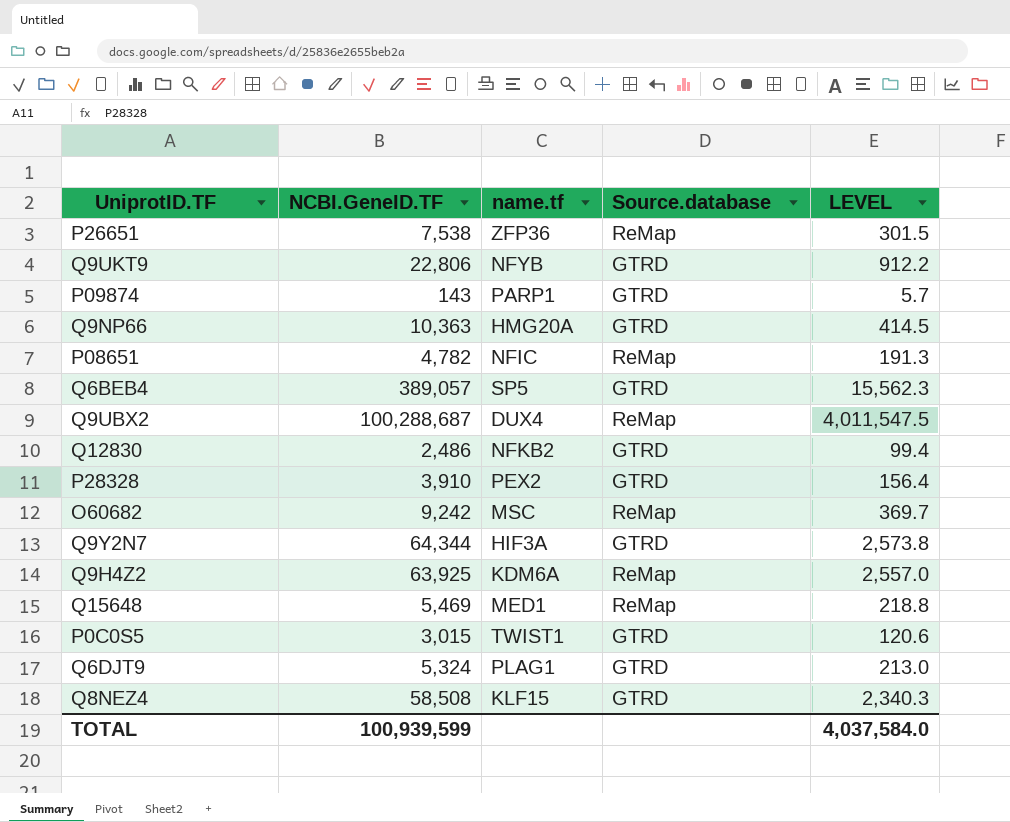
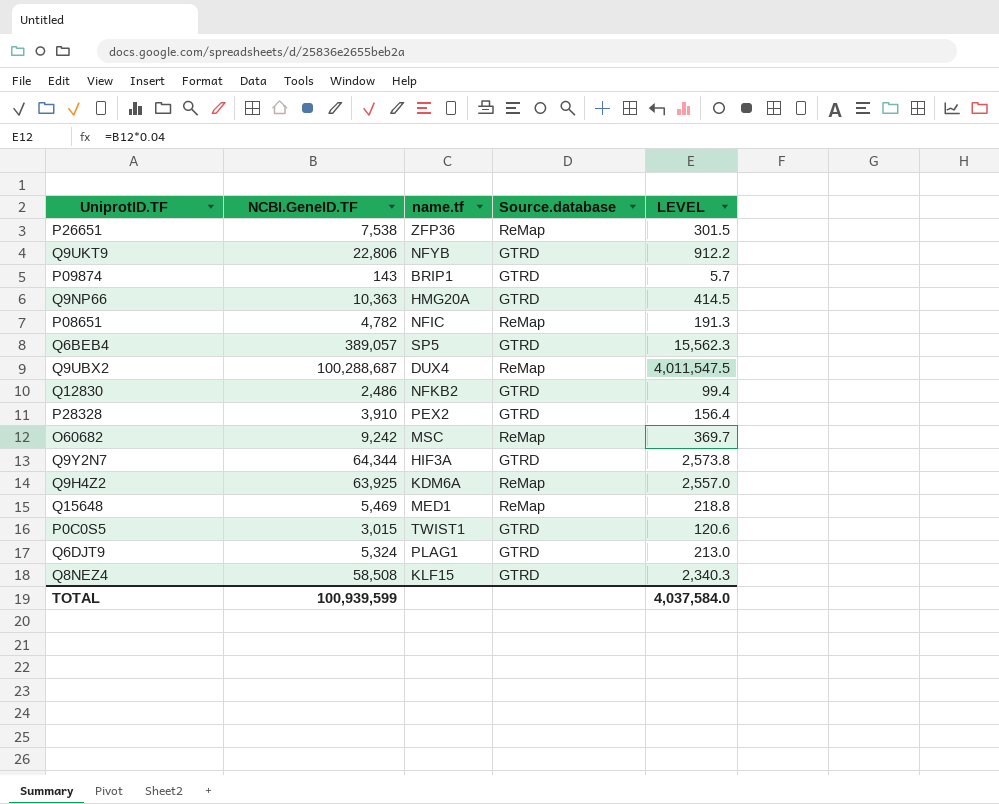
P09874 | name.tf: PARP1 -> BRIP1

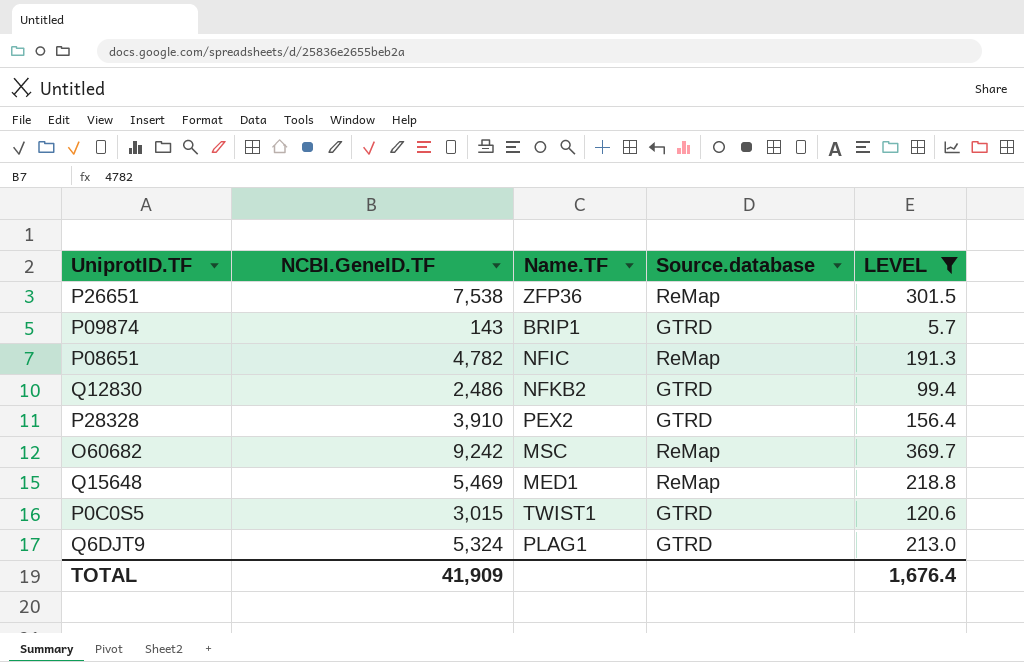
filter: none -> LEVEL <= 369.7
column name: name.tf -> Name.TF
TOTAL | NCBI.GeneID.TF: 100,939,599 -> 41,909
TOTAL | LEVEL: 4,037,584.0 -> 1,676.4

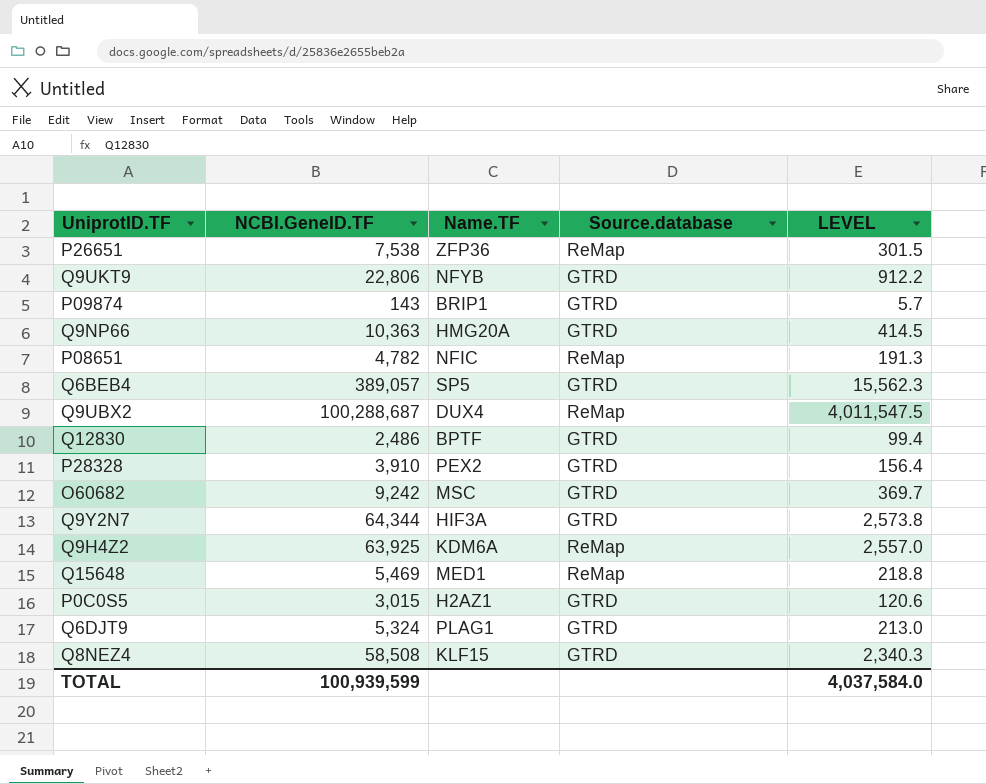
filter: LEVEL <= 369.7 -> none
Q12830 | Name.TF: NFKB2 -> BPTF
O60682 | Source.database: ReMap -> GTRD
P0C0S5 | Name.TF: TWIST1 -> H2AZ1
TOTAL | NCBI.GeneID.TF: 41,909 -> 100,939,599
TOTAL | LEVEL: 1,676.4 -> 4,037,584.0

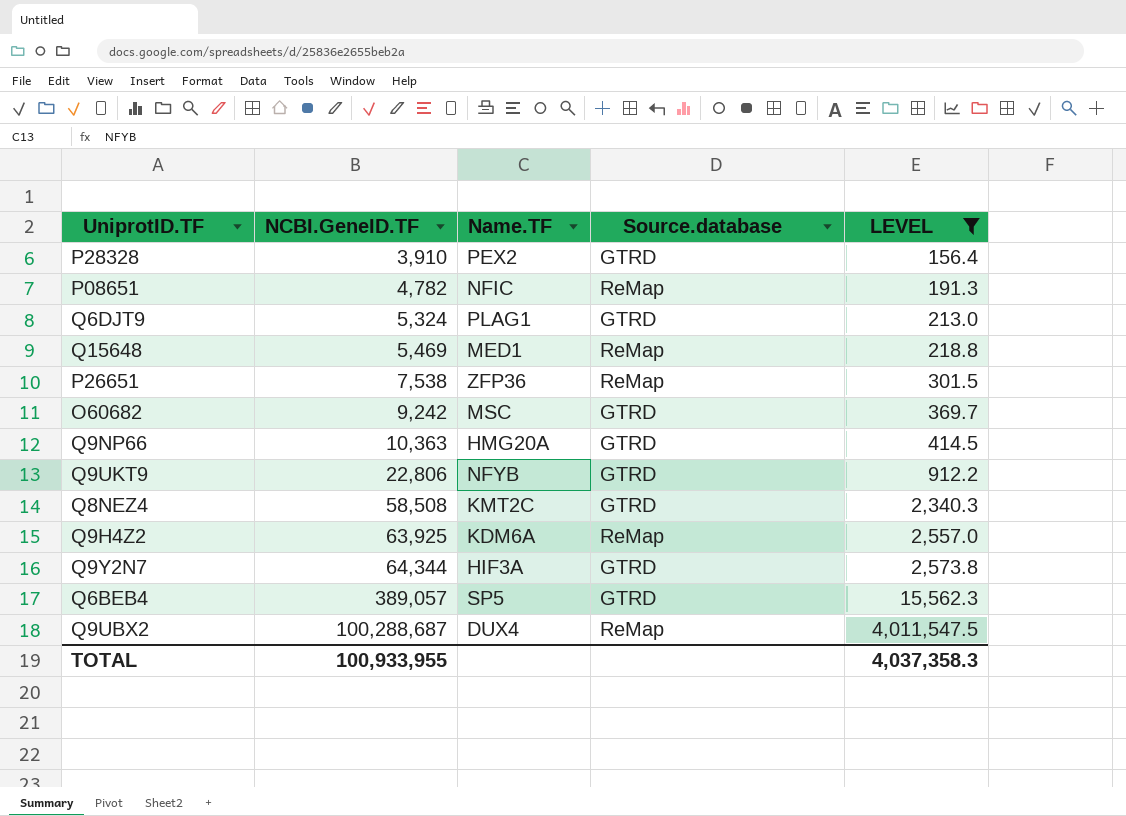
filter: none -> LEVEL >= 156.4
row order: none -> NCBI.GeneID.TF ascending
Q8NEZ4 | Name.TF: KLF15 -> KMT2C
TOTAL | NCBI.GeneID.TF: 100,939,599 -> 100,933,955
TOTAL | LEVEL: 4,037,584.0 -> 4,037,358.3

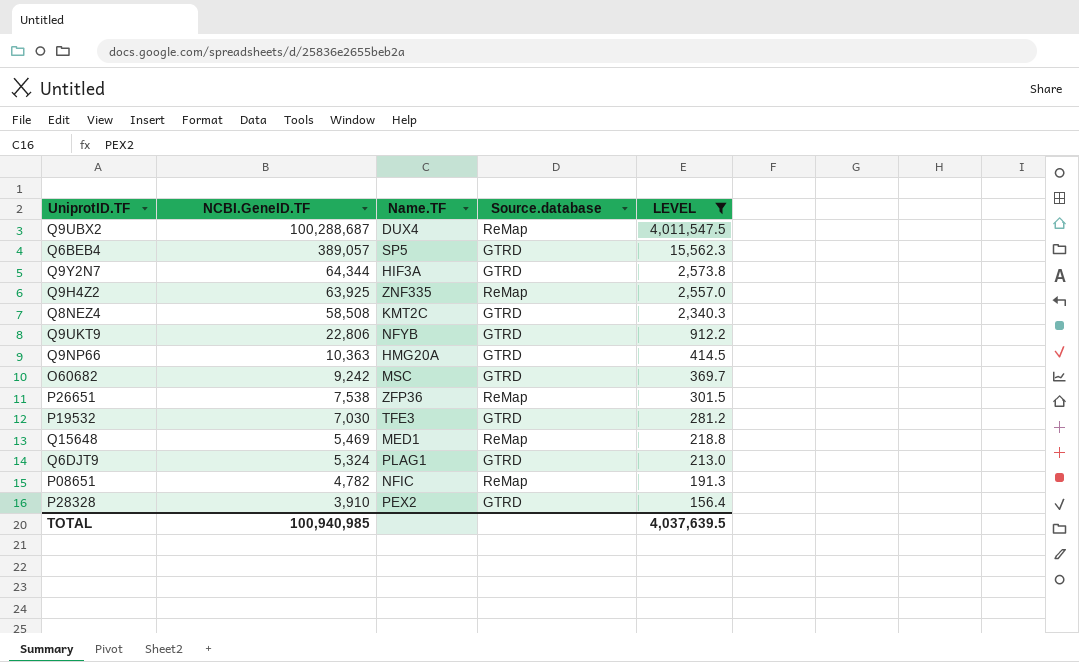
row order: NCBI.GeneID.TF ascending -> NCBI.GeneID.TF descending
Q9H4Z2 | Name.TF: KDM6A -> ZNF335
row P19532: none -> 7,030 | TFE3 | GTRD | 281.2
TOTAL | NCBI.GeneID.TF: 100,933,955 -> 100,940,985
TOTAL | LEVEL: 4,037,358.3 -> 4,037,639.5

